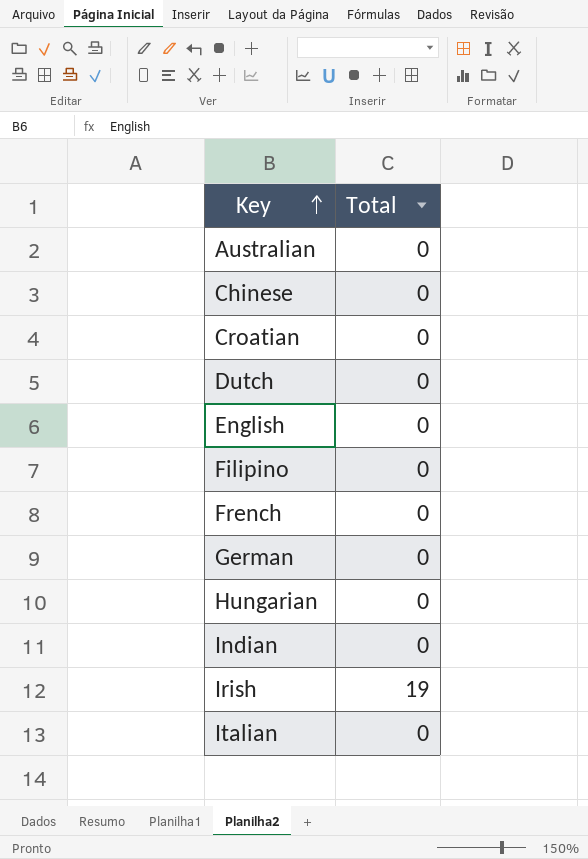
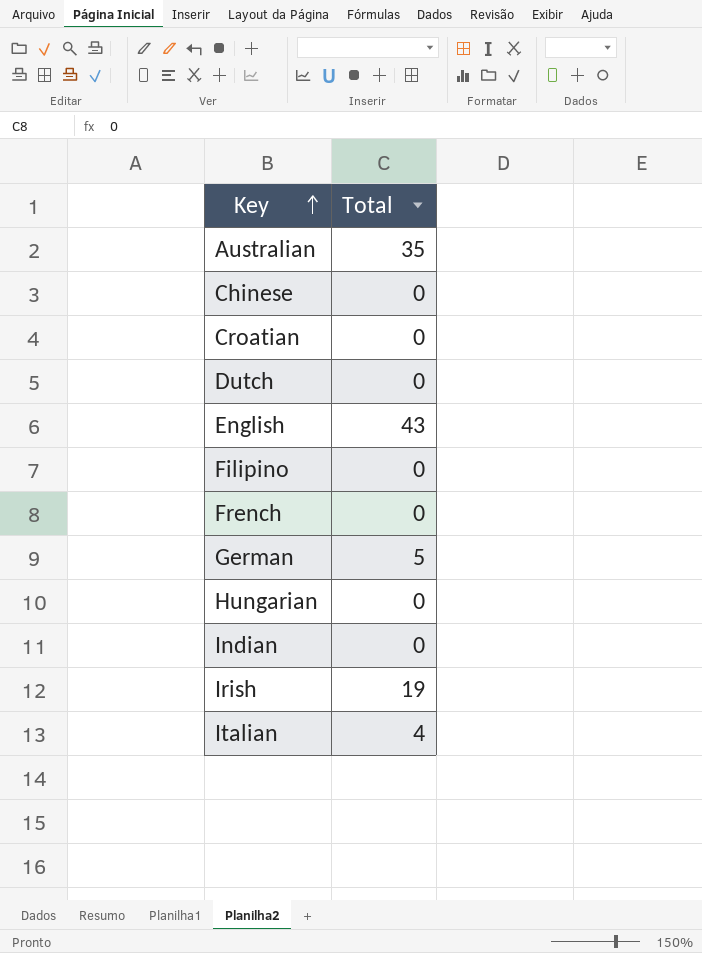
Australian | Total: 0 -> 35
English | Total: 0 -> 43
German | Total: 0 -> 5
Italian | Total: 0 -> 4

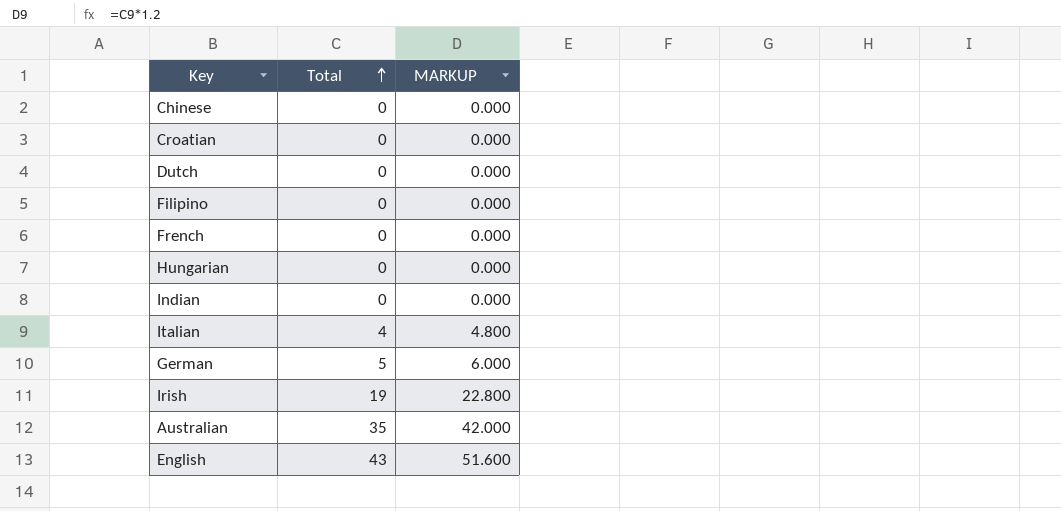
row order: Key ascending -> Total ascending
column MARKUP | formula: none -> [Total] * 1.2

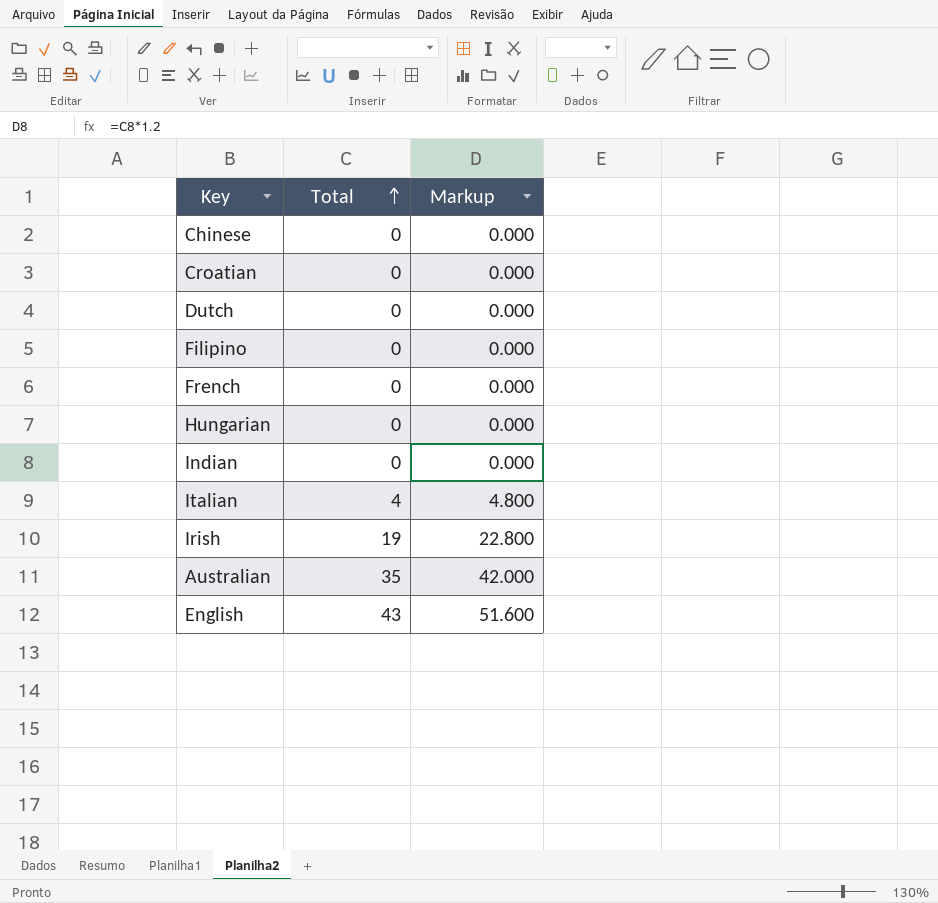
column name: MARKUP -> Markup
row German: 5 | 6.000 -> none

